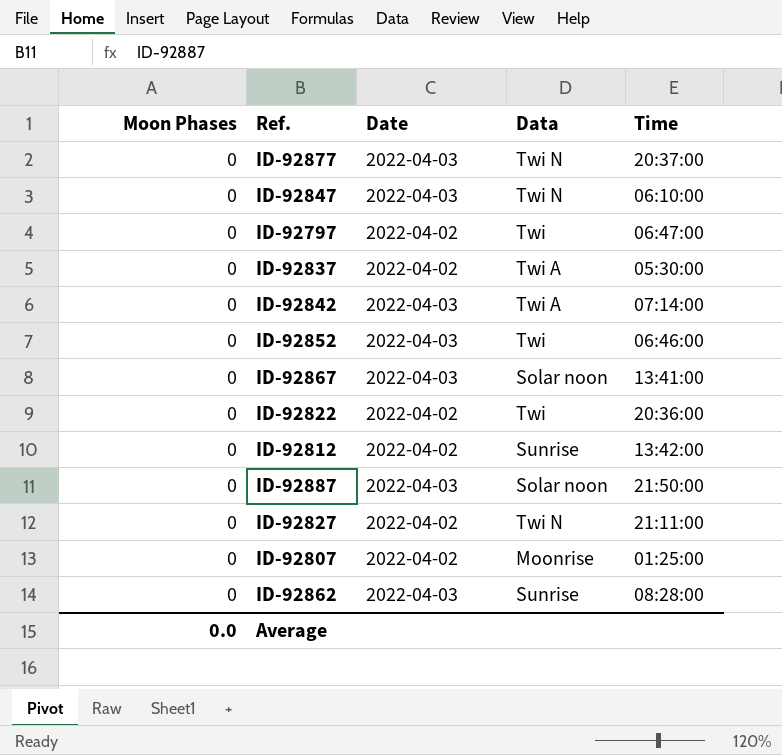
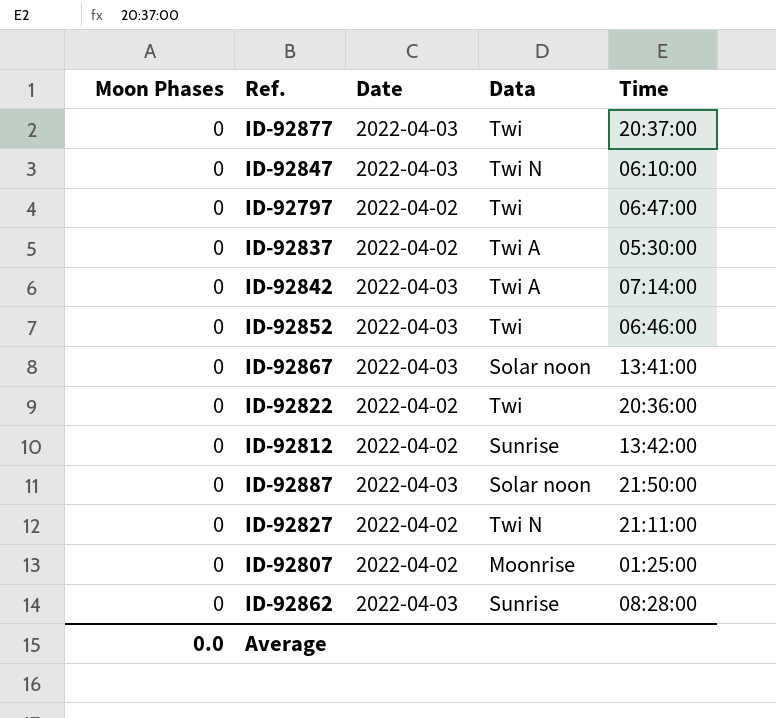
ID-92877 | Data: Twi N -> Twi

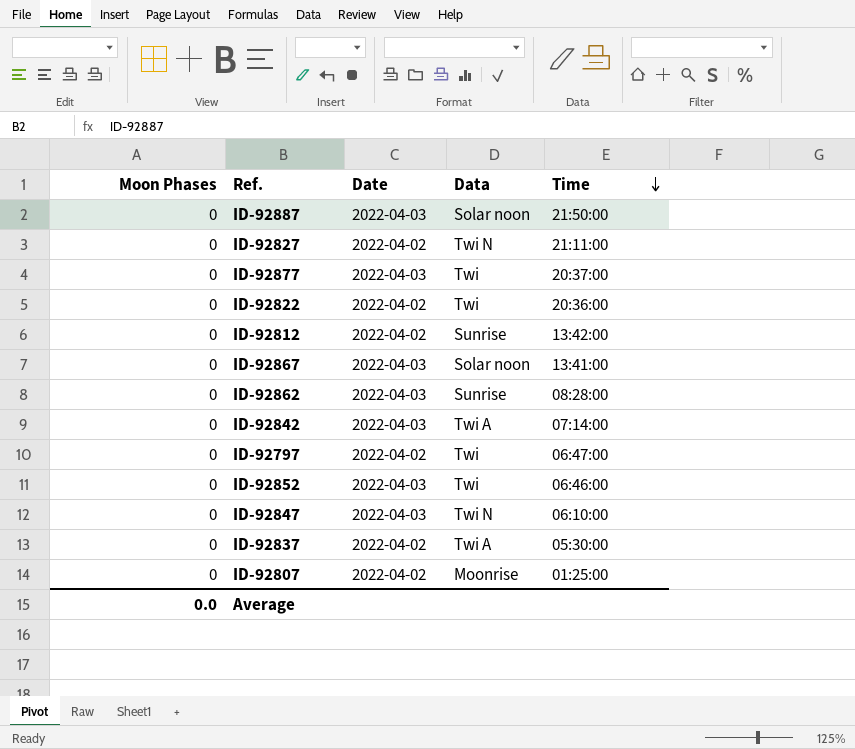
row order: none -> Time descending

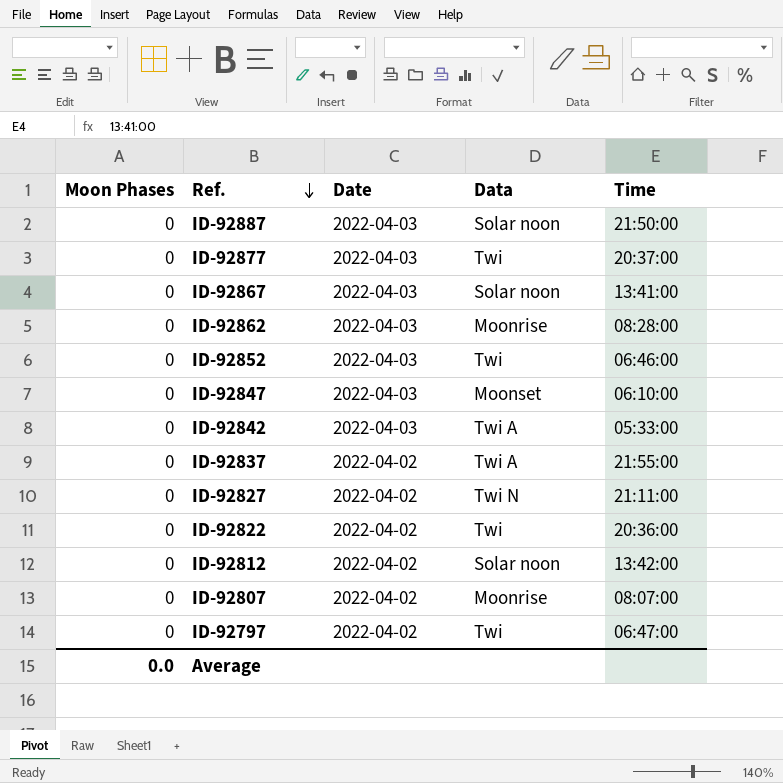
row order: Time descending -> Ref. descending
ID-92862 | Data: Sunrise -> Moonrise
ID-92847 | Data: Twi N -> Moonset
ID-92842 | Time: 07:14:00 -> 05:33:00
ID-92837 | Time: 05:30:00 -> 21:55:00
ID-92812 | Data: Sunrise -> Solar noon
ID-92807 | Time: 01:25:00 -> 08:07:00

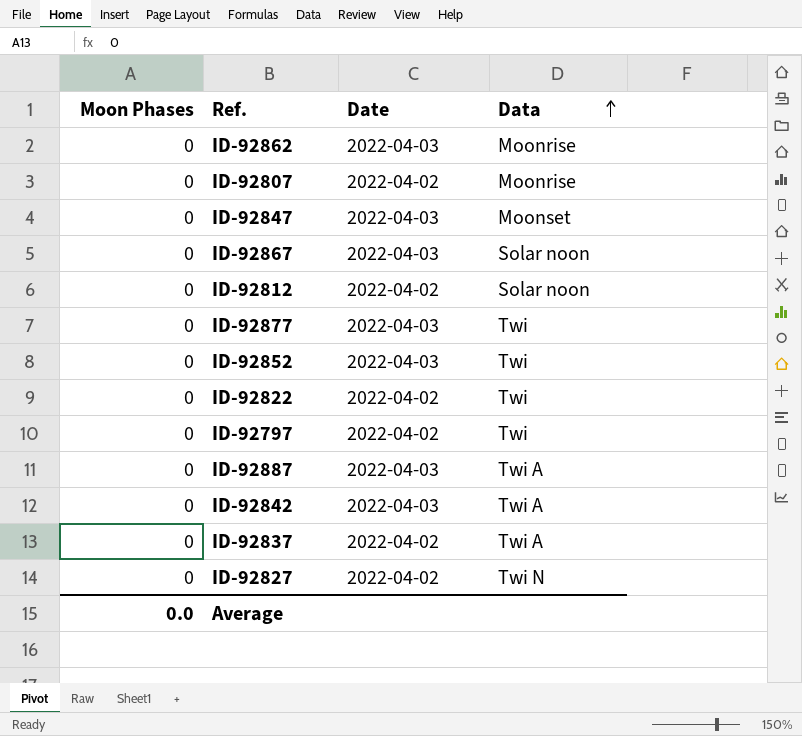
row order: Ref. descending -> Data ascending
column Time | position: 5 -> none
ID-92887 | Data: Solar noon -> Twi A

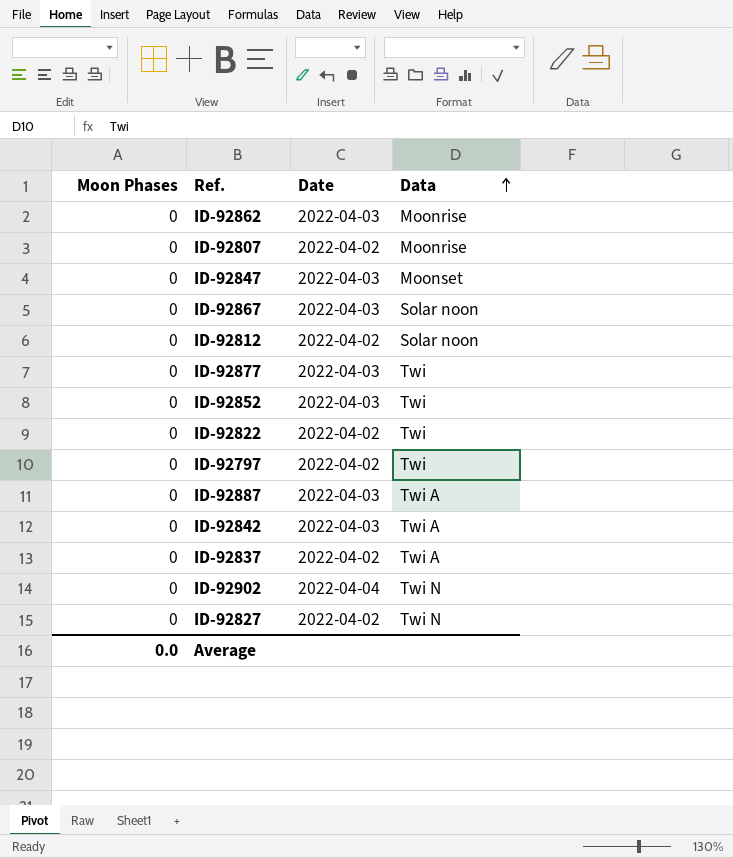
row ID-92902: none -> 0 | 2022-04-04 | Twi N

